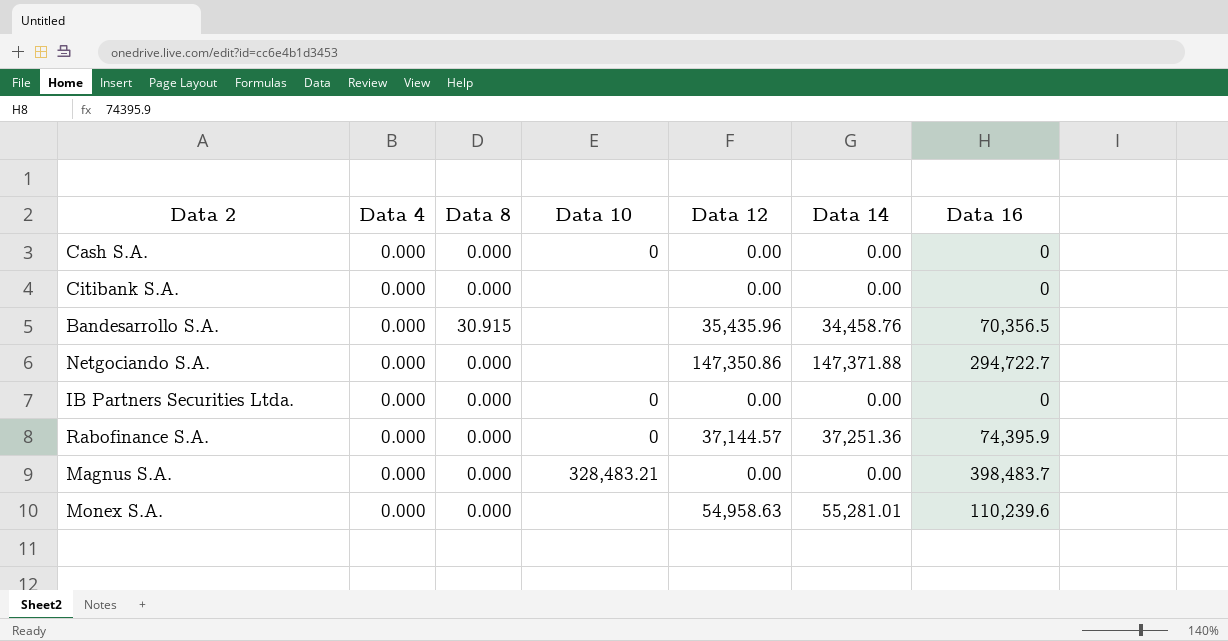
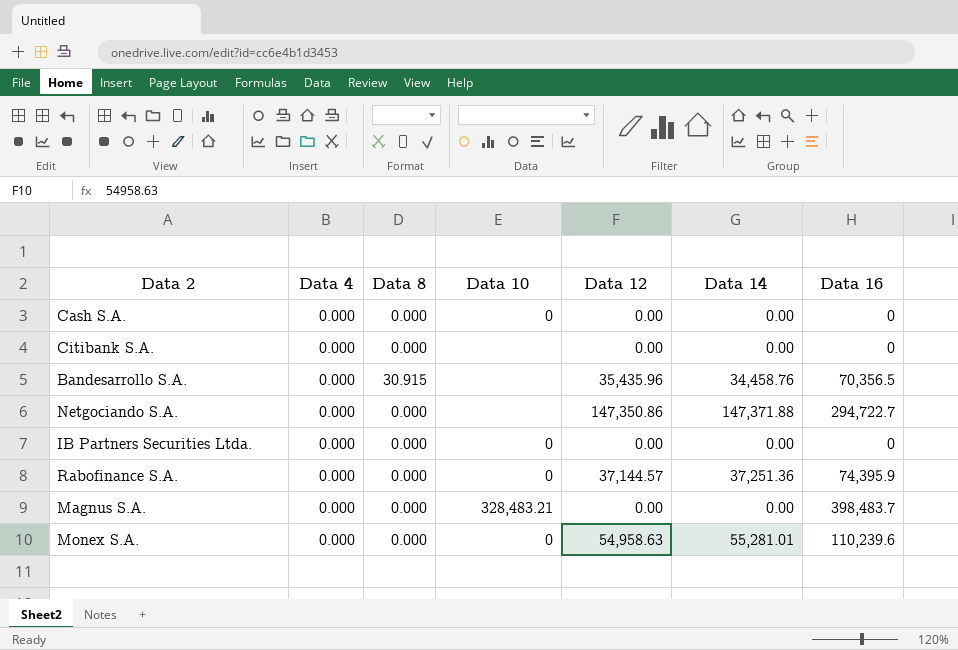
Monex S.A. | Data 10: none -> 0

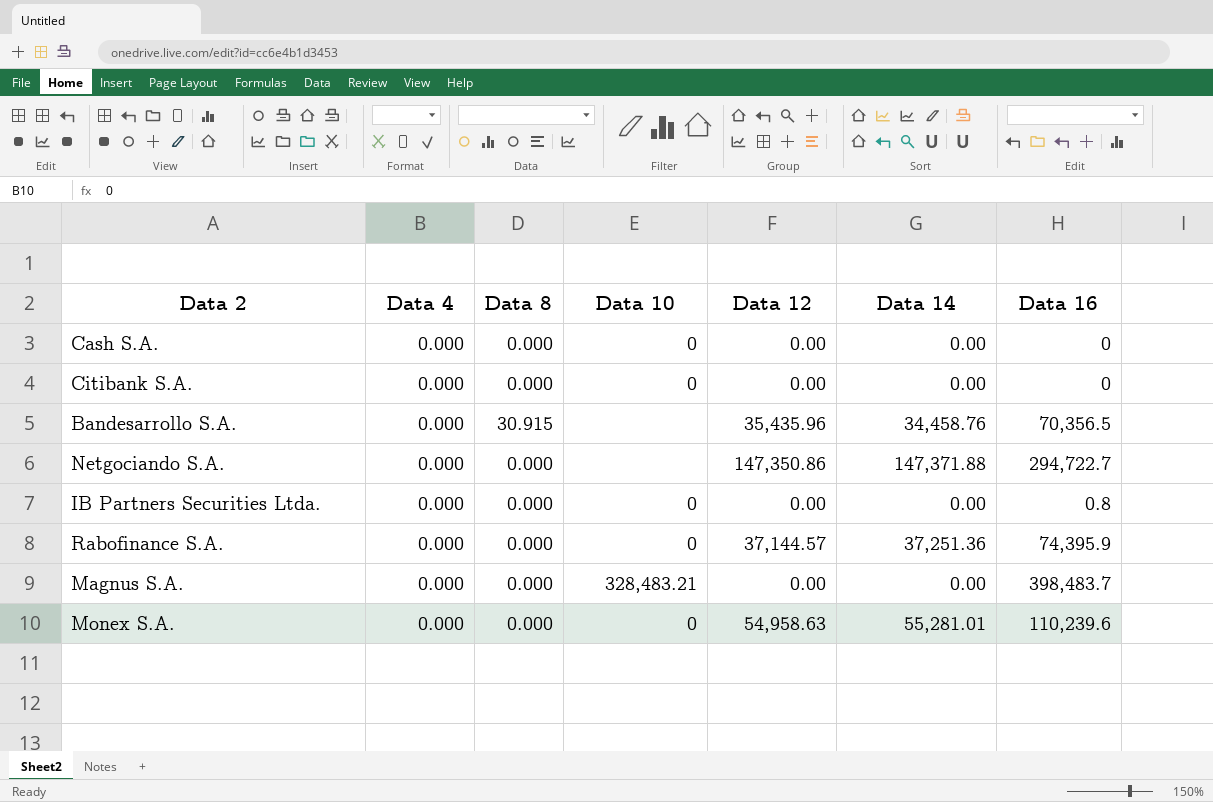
Citibank S.A. | Data 10: none -> 0
IB Partners Securities Ltda. | Data 16: 0 -> 0.8

